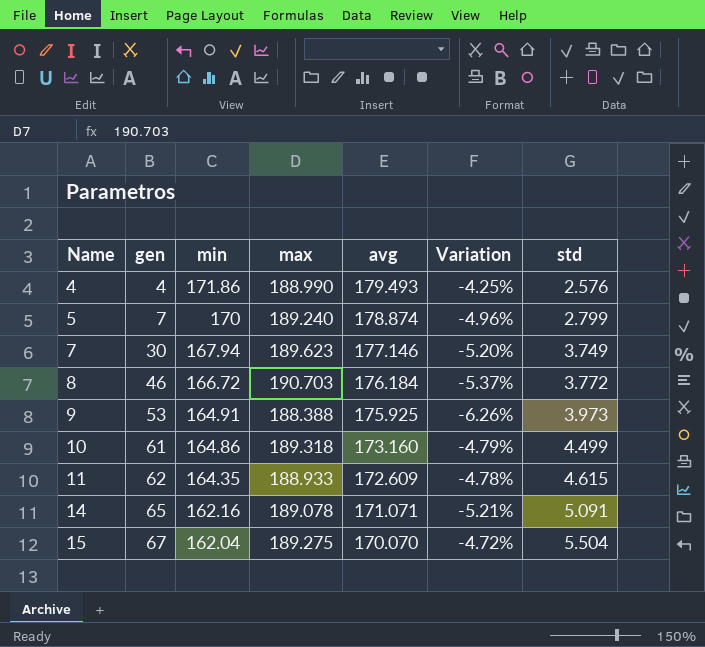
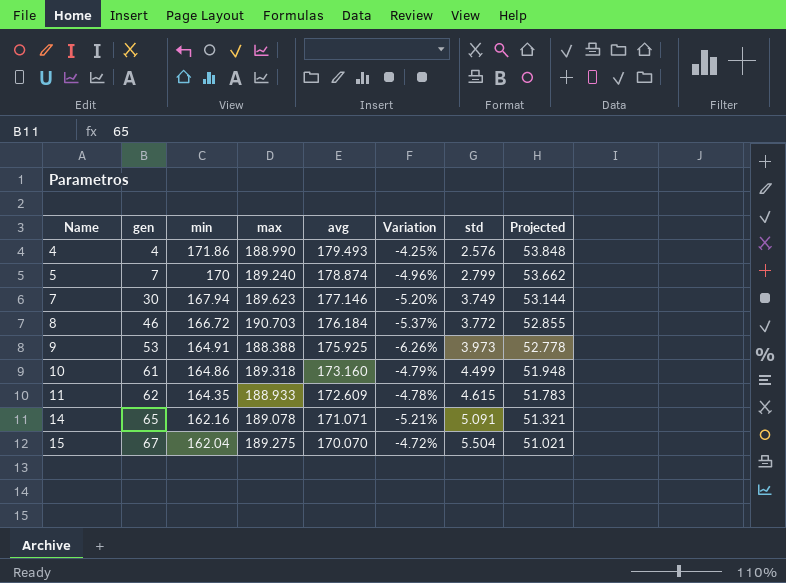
column Projected | formula: none -> [avg] * 0.3

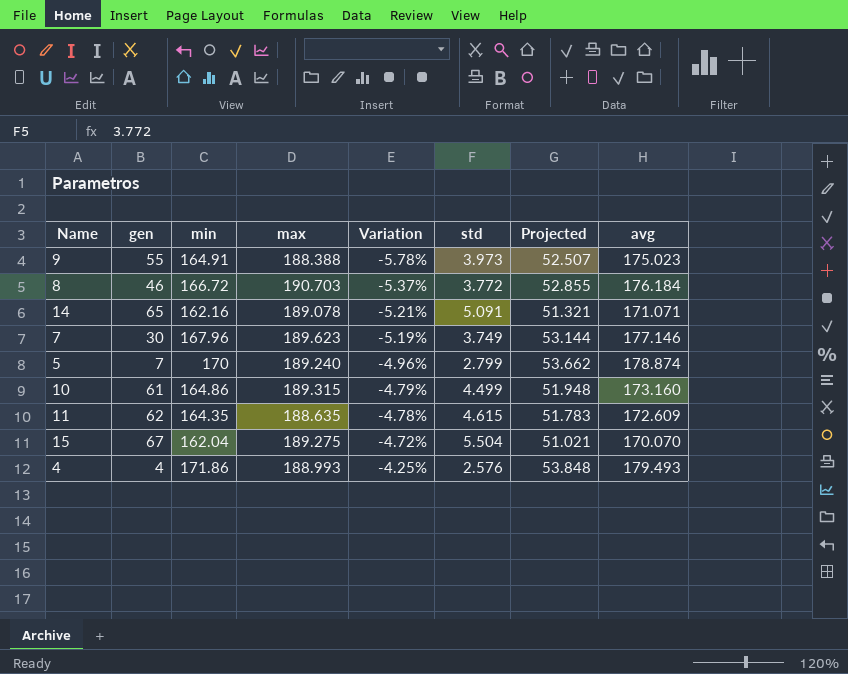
row order: Name ascending -> Variation ascending
column avg | position: 5 -> 8
9 | gen: 53 -> 55
9 | Variation: -6.26% -> -5.78%
9 | Projected: 52.778 -> 52.507
9 | avg: 175.925 -> 175.023
7 | min: 167.94 -> 167.96
7 | Variation: -5.20% -> -5.19%
10 | max: 189.318 -> 189.315
11 | max: 188.933 -> 188.635
4 | max: 188.990 -> 188.993

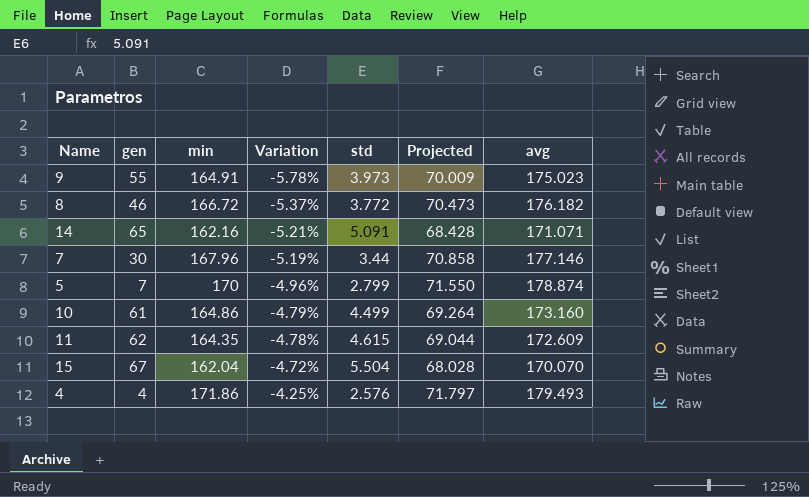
column max | position: 4 -> none
column Projected | formula: [avg] * 0.3 -> [avg] * 0.4
8 | avg: 176.184 -> 176.182
7 | std: 3.749 -> 3.44

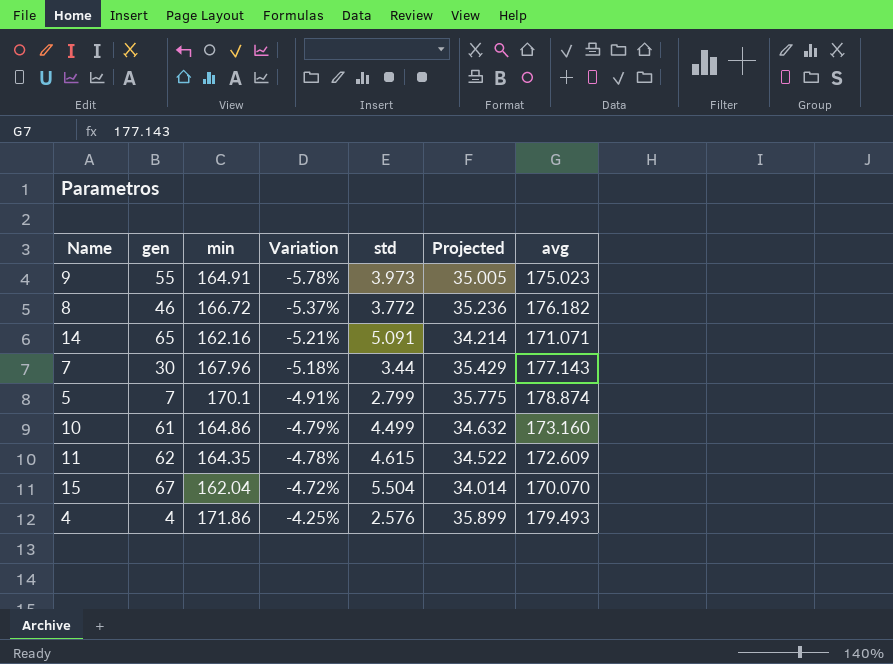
column Projected | formula: [avg] * 0.4 -> [avg] * 0.2
7 | Variation: -5.19% -> -5.18%
7 | avg: 177.146 -> 177.143
5 | min: 170 -> 170.1
5 | Variation: -4.96% -> -4.91%

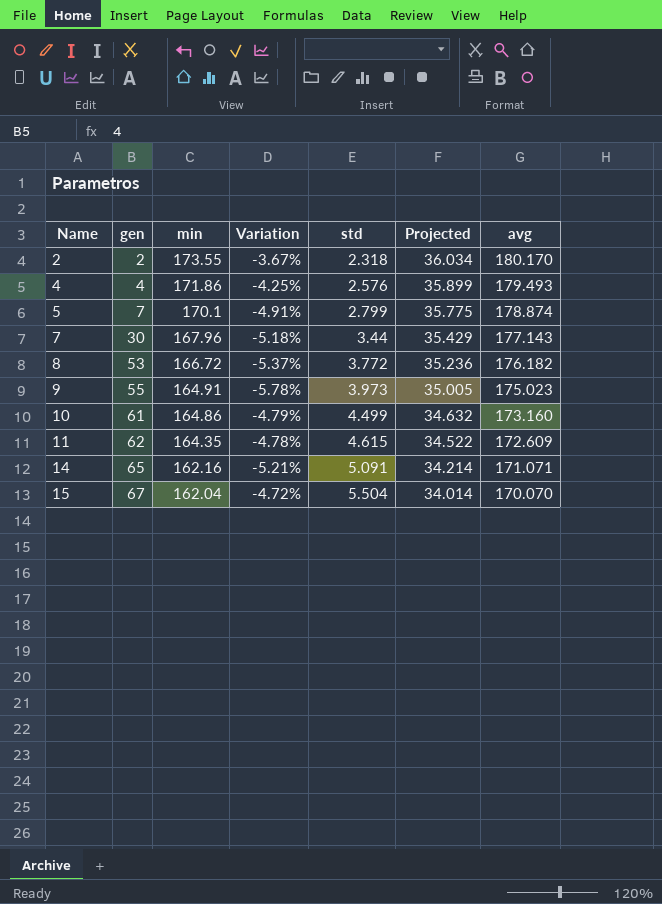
row order: Variation ascending -> Name ascending
row 2: none -> 2 | 173.55 | -3.67% | 2.318 | 36.034 | 180.170
8 | gen: 46 -> 53

